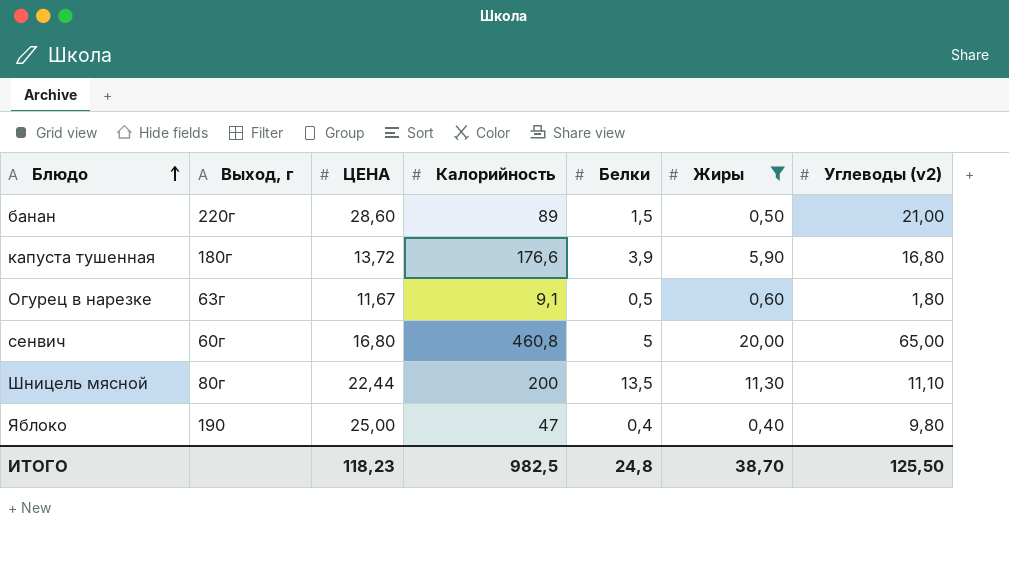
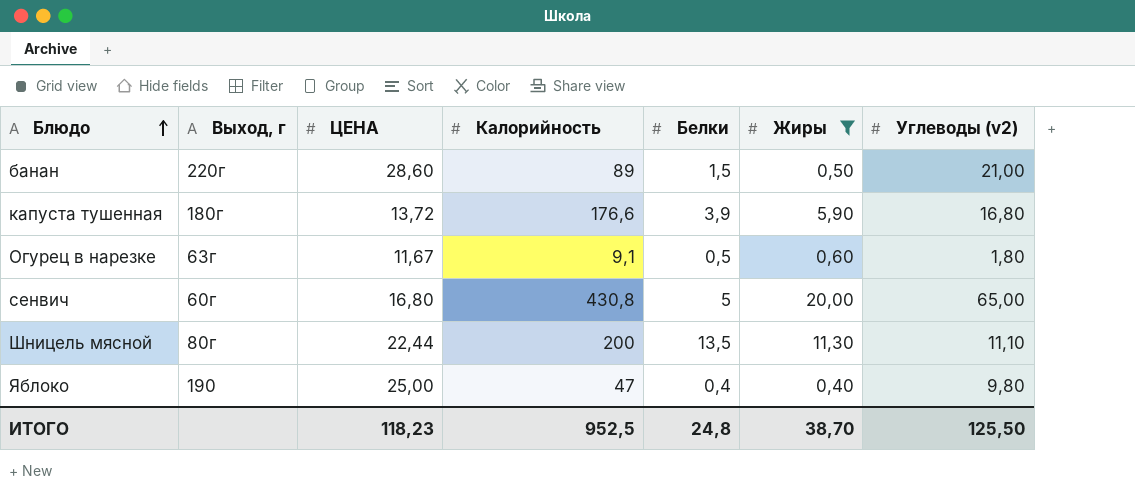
сенвич | Калорийность: 460,8 -> 430,8
ИТОГО | Калорийность: 982,5 -> 952,5

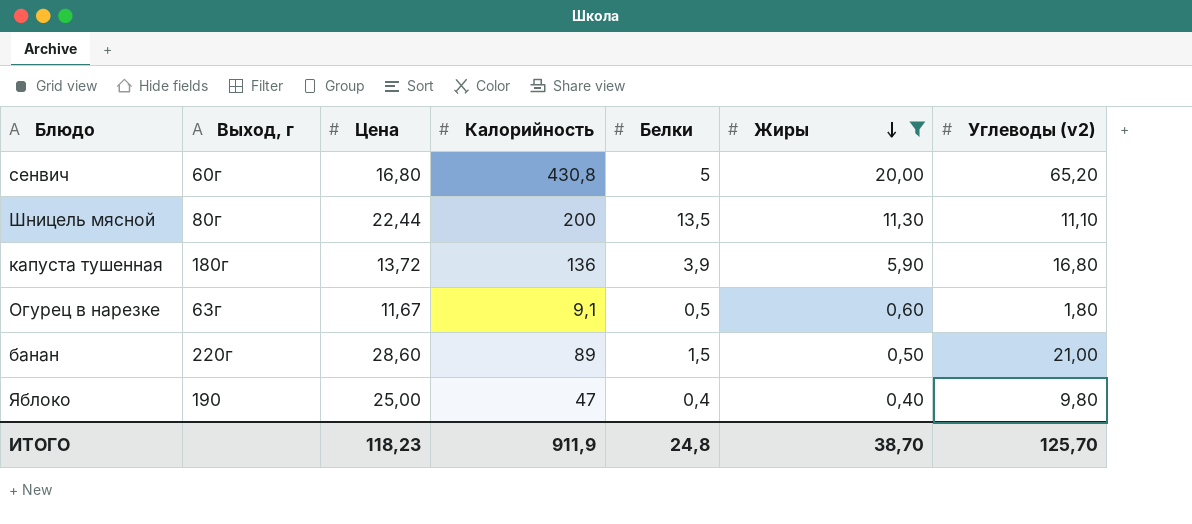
row order: Блюдо ascending -> Жиры descending
column name: ЦЕНА -> Цена
сенвич | Углеводы (v2): 65,00 -> 65,20
капуста тушенная | Калорийность: 176,6 -> 136
ИТОГО | Калорийность: 952,5 -> 911,9
ИТОГО | Углеводы (v2): 125,50 -> 125,70

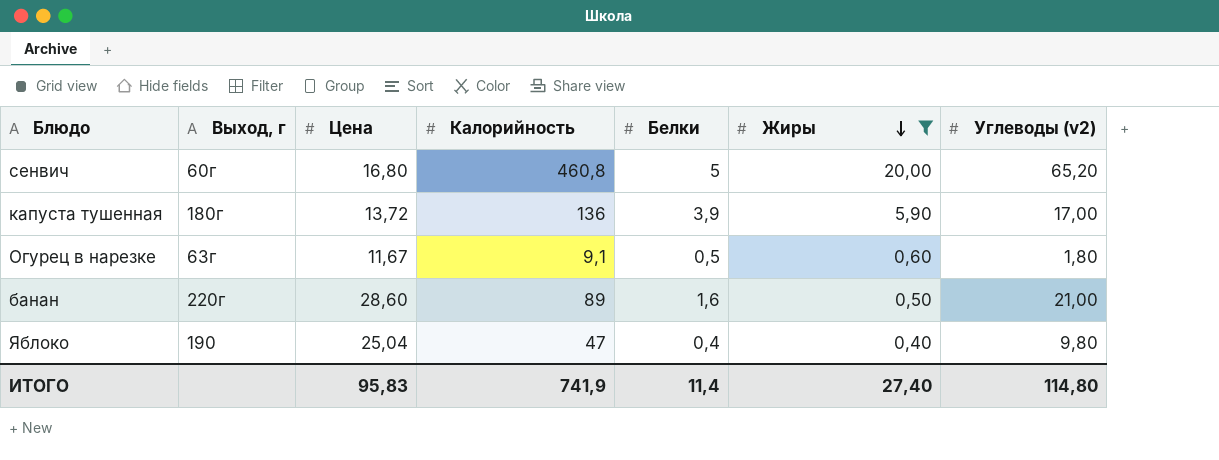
row Шницель мясной: 80г | 22,44 | 200 | 13,5 | 11,30 | 11,10 -> none
сенвич | Калорийность: 430,8 -> 460,8
капуста тушенная | Углеводы (v2): 16,80 -> 17,00
банан | Белки: 1,5 -> 1,6
Яблоко | Цена: 25,00 -> 25,04
ИТОГО | Цена: 118,23 -> 95,83
ИТОГО | Калорийность: 911,9 -> 741,9
ИТОГО | Белки: 24,8 -> 11,4
ИТОГО | Жиры: 38,70 -> 27,40
ИТОГО | Углеводы (v2): 125,70 -> 114,80

